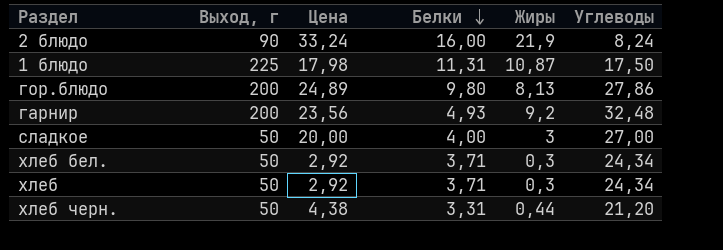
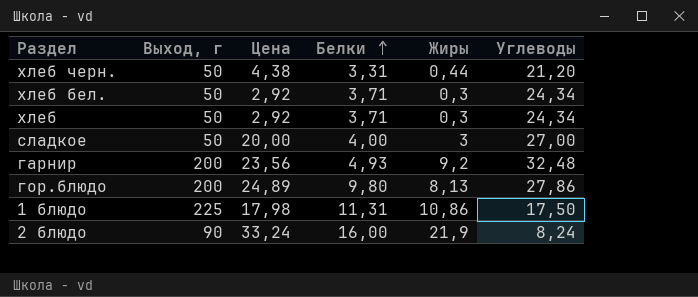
row order: Белки descending -> Белки ascending
1 блюдо | Жиры: 10,87 -> 10,86

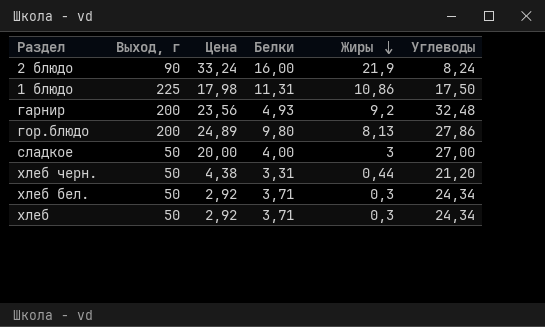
row order: Белки ascending -> Жиры descending

